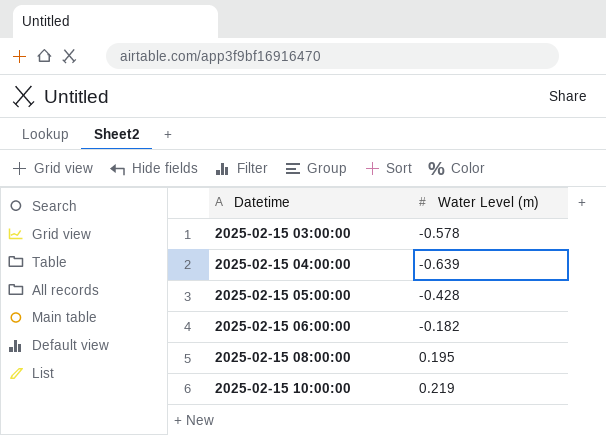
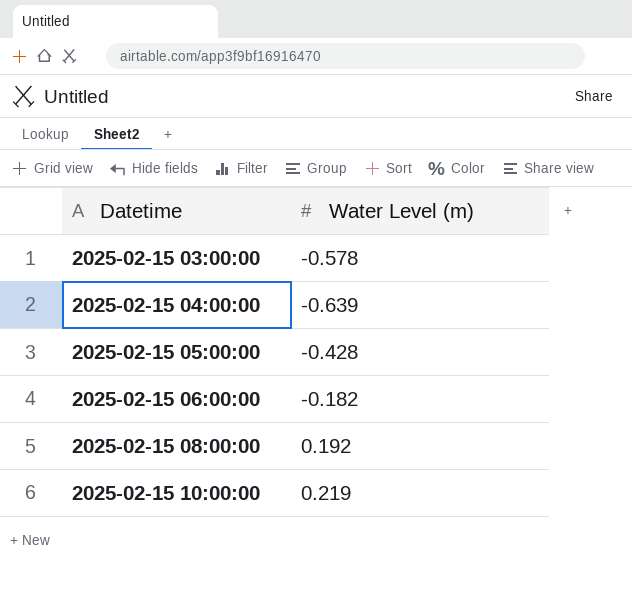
2025-02-15 08:00:00 | Water Level (m): 0.195 -> 0.192

